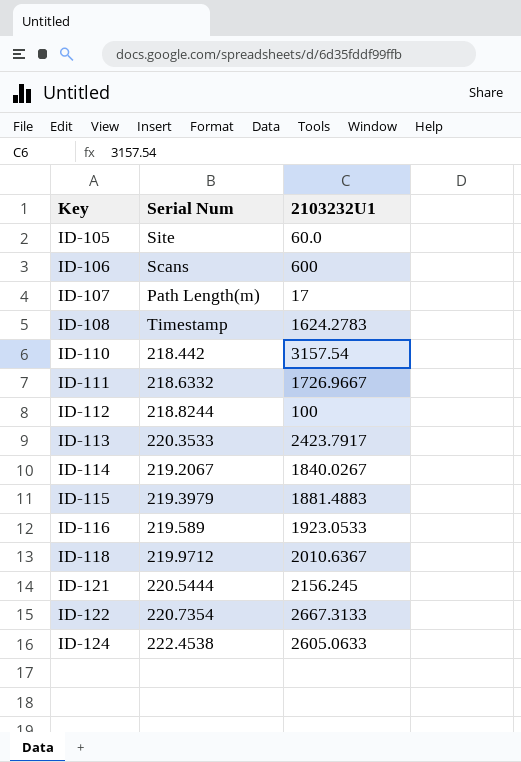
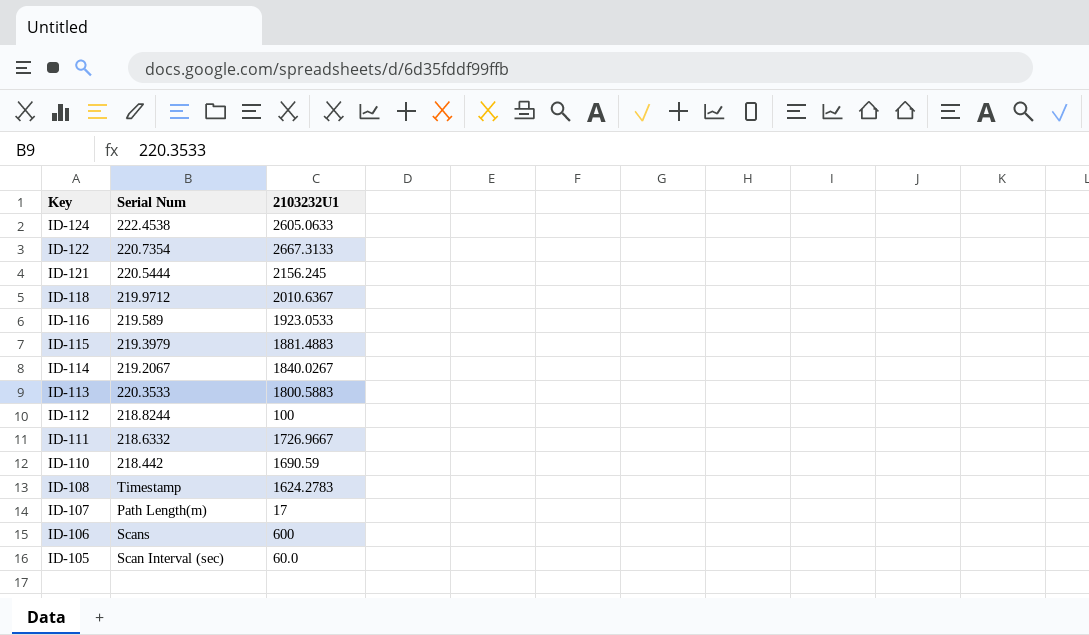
row order: Key ascending -> Key descending
ID-113 | 2103232U1: 2423.7917 -> 1800.5883
ID-110 | 2103232U1: 3157.54 -> 1690.59
ID-105 | Serial Num: Site -> Scan Interval (sec)

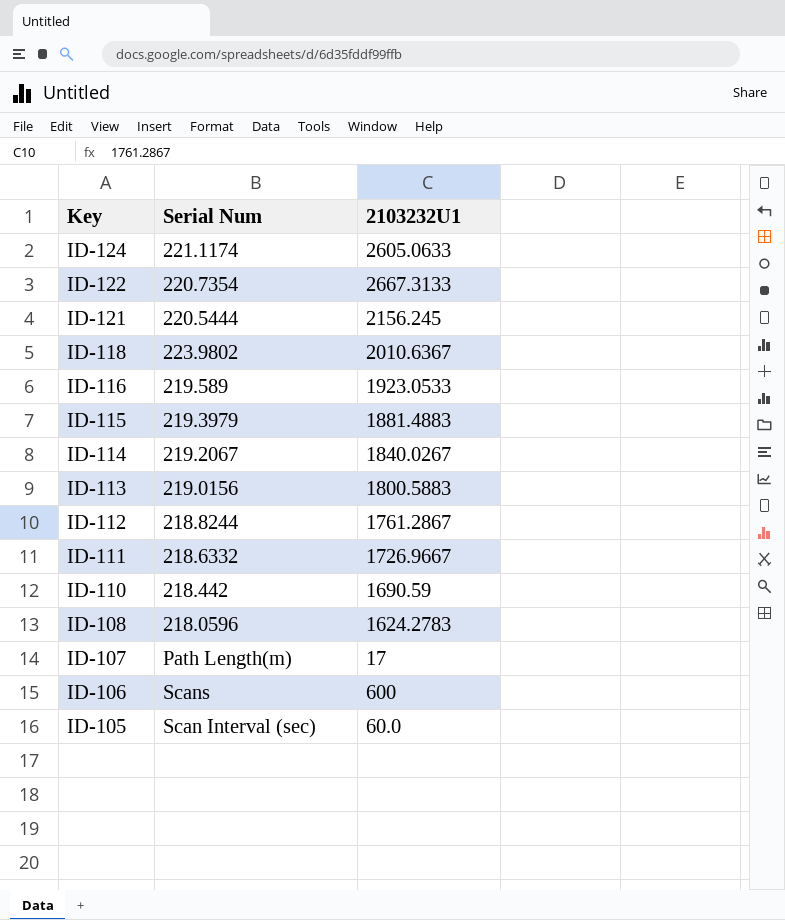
ID-124 | Serial Num: 222.4538 -> 221.1174
ID-118 | Serial Num: 219.9712 -> 223.9802
ID-113 | Serial Num: 220.3533 -> 219.0156
ID-112 | 2103232U1: 100 -> 1761.2867
ID-108 | Serial Num: Timestamp -> 218.0596

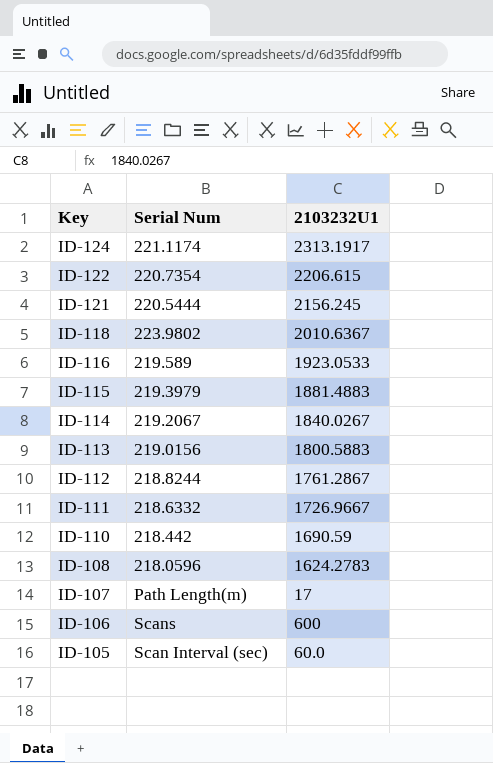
ID-124 | 2103232U1: 2605.0633 -> 2313.1917
ID-122 | 2103232U1: 2667.3133 -> 2206.615

